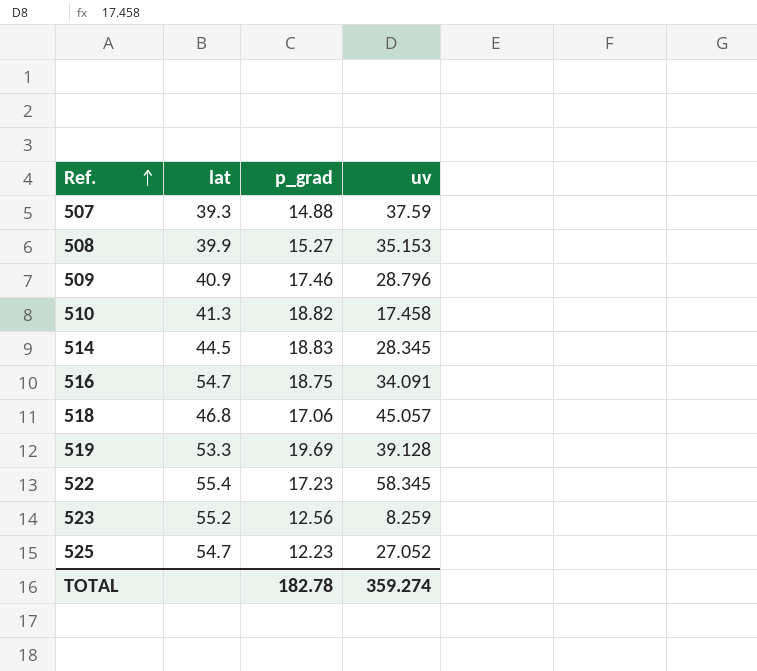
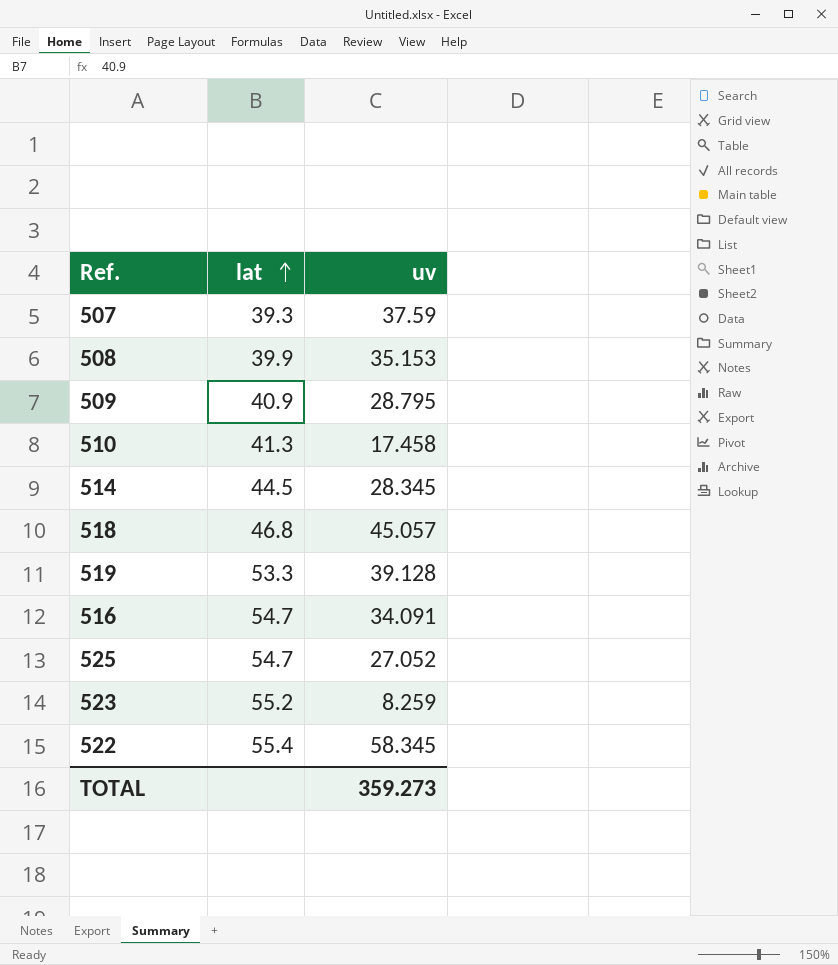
row order: Ref. ascending -> lat ascending
column p_grad | position: 3 -> none
509 | uv: 28.796 -> 28.795
TOTAL | uv: 359.274 -> 359.273

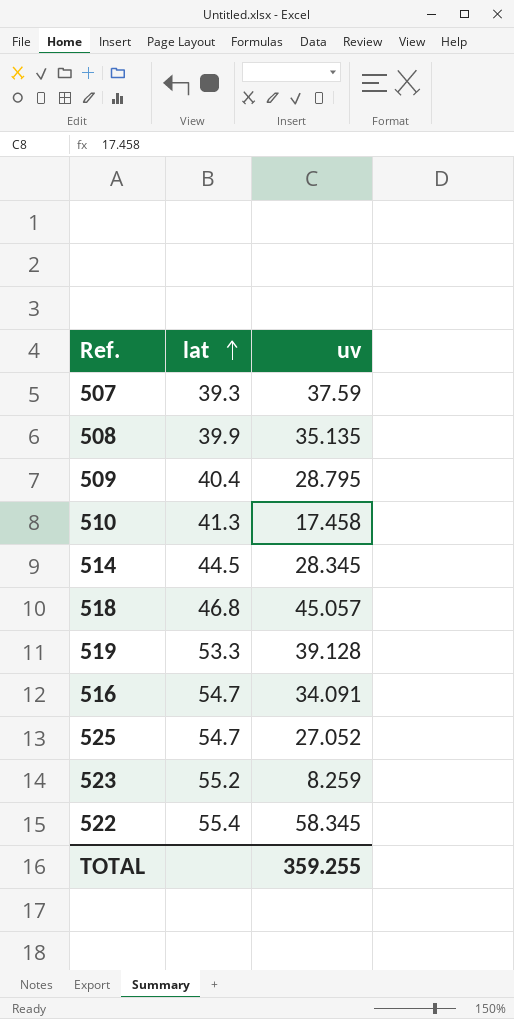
508 | uv: 35.153 -> 35.135
509 | lat: 40.9 -> 40.4
TOTAL | uv: 359.273 -> 359.255

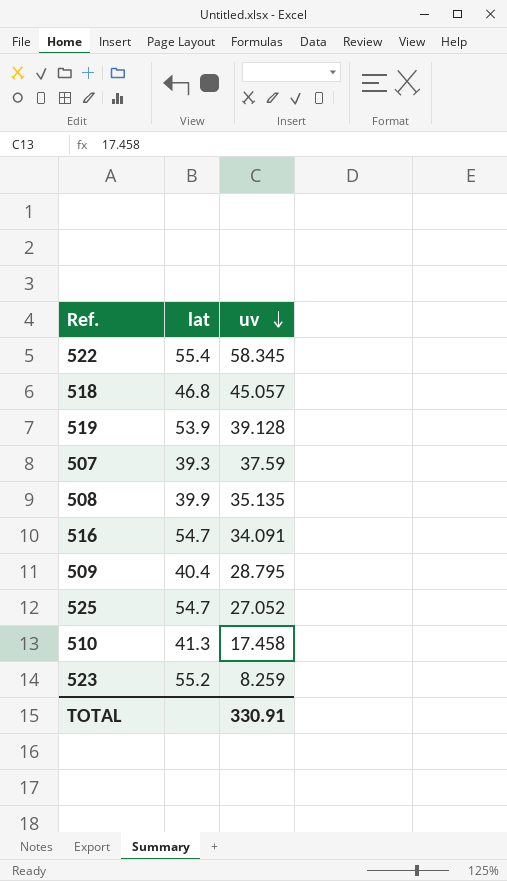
row order: lat ascending -> uv descending
row 514: 44.5 | 28.345 -> none
519 | lat: 53.3 -> 53.9
TOTAL | uv: 359.255 -> 330.91

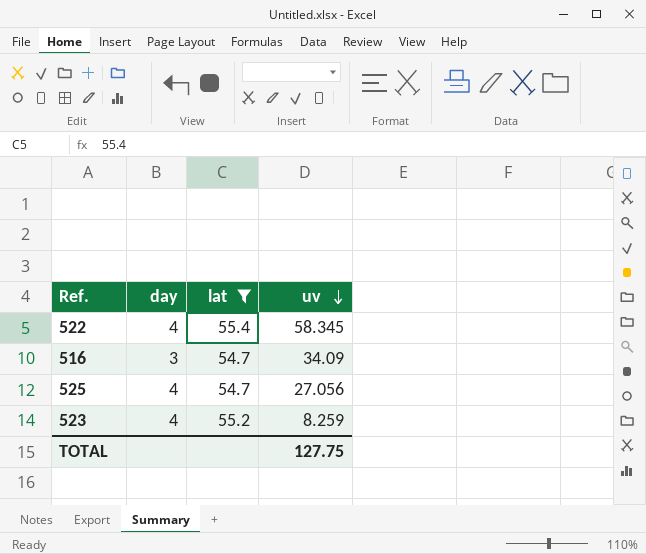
filter: none -> lat >= 54.7
column day | position: none -> 2
516 | uv: 34.091 -> 34.09
525 | uv: 27.052 -> 27.056
TOTAL | uv: 330.91 -> 127.75

